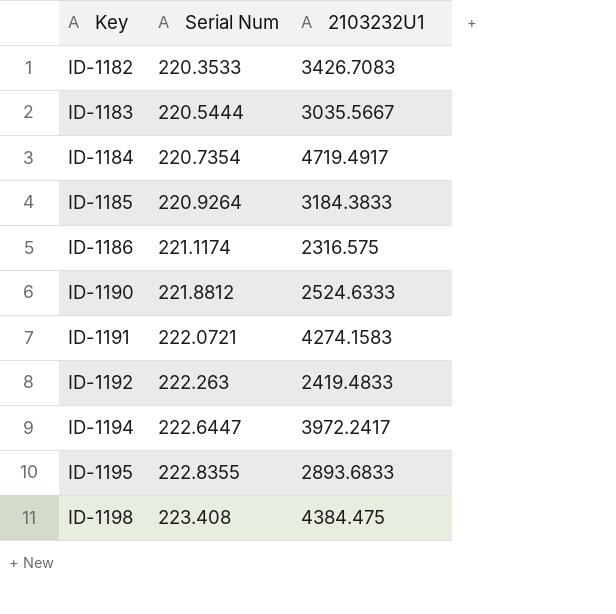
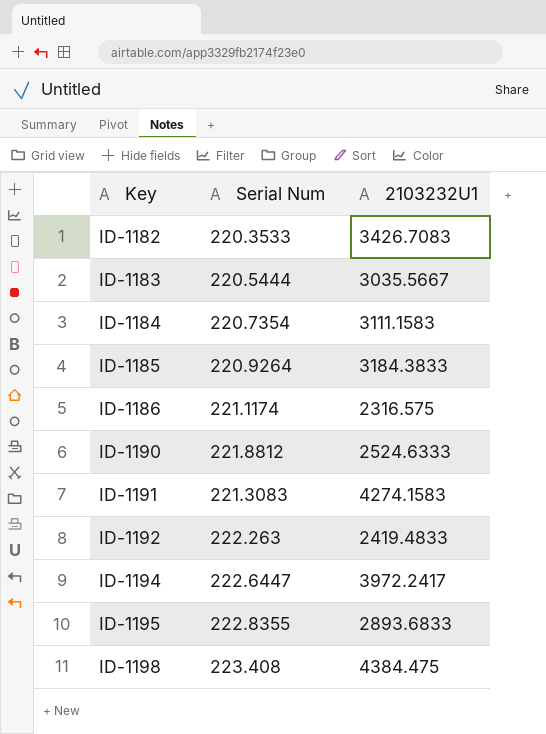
ID-1184 | 2103232U1: 4719.4917 -> 3111.1583
ID-1191 | Serial Num: 222.0721 -> 221.3083

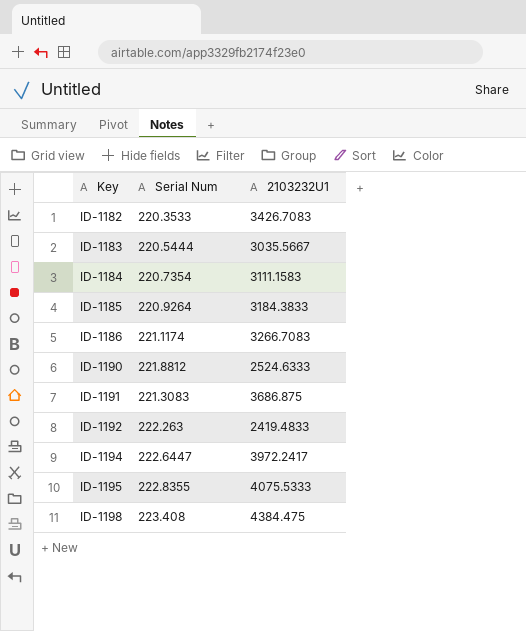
ID-1186 | 2103232U1: 2316.575 -> 3266.7083
ID-1191 | 2103232U1: 4274.1583 -> 3686.875
ID-1195 | 2103232U1: 2893.6833 -> 4075.5333

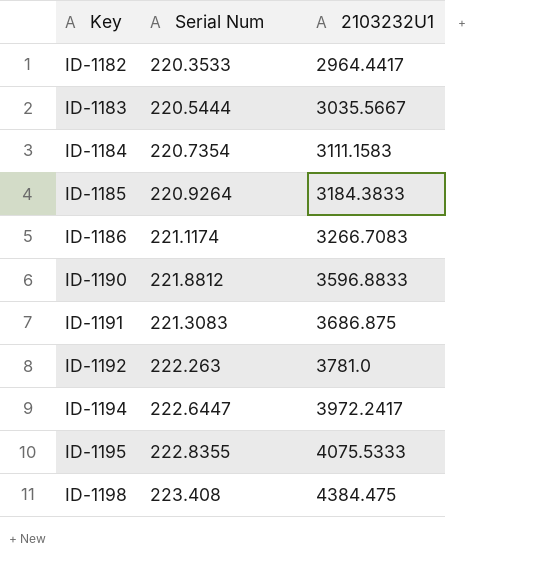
ID-1182 | 2103232U1: 3426.7083 -> 2964.4417
ID-1190 | 2103232U1: 2524.6333 -> 3596.8833
ID-1192 | 2103232U1: 2419.4833 -> 3781.0

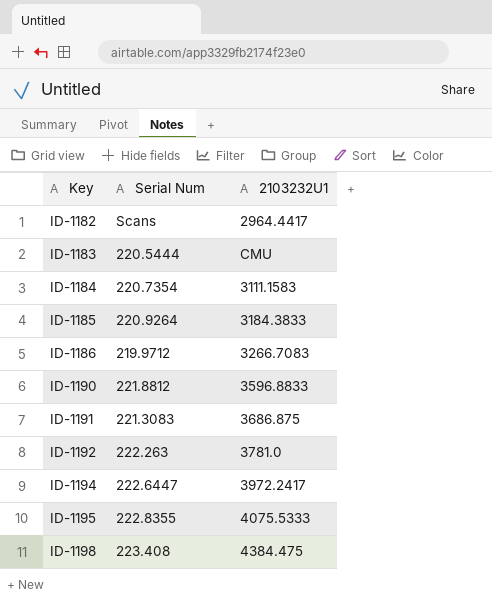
ID-1182 | Serial Num: 220.3533 -> Scans
ID-1183 | 2103232U1: 3035.5667 -> CMU
ID-1186 | Serial Num: 221.1174 -> 219.9712

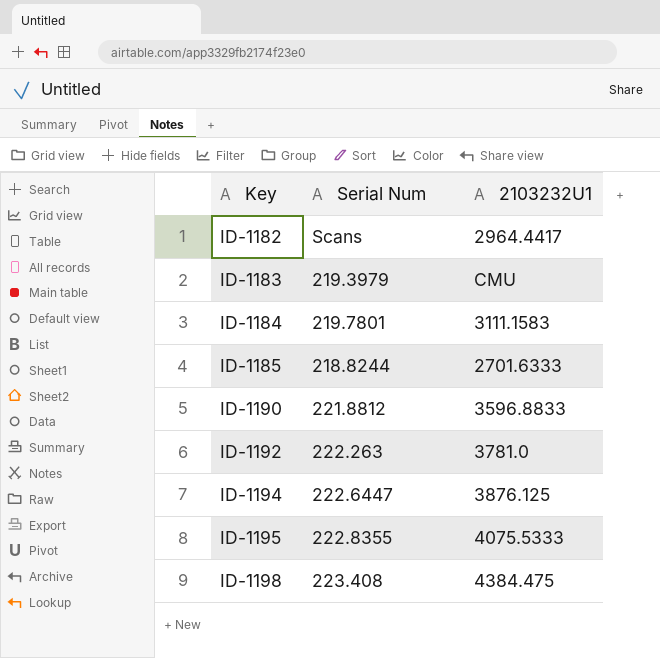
row ID-1186: 219.9712 | 3266.7083 -> none
row ID-1191: 221.3083 | 3686.875 -> none
ID-1183 | Serial Num: 220.5444 -> 219.3979
ID-1184 | Serial Num: 220.7354 -> 219.7801
ID-1185 | Serial Num: 220.9264 -> 218.8244
ID-1185 | 2103232U1: 3184.3833 -> 2701.6333
ID-1194 | 2103232U1: 3972.2417 -> 3876.125

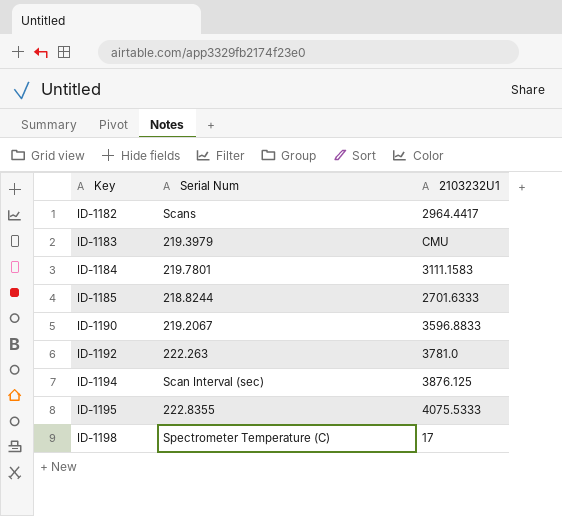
ID-1190 | Serial Num: 221.8812 -> 219.2067
ID-1194 | Serial Num: 222.6447 -> Scan Interval (sec)
ID-1198 | Serial Num: 223.408 -> Spectrometer Temperature (C)
ID-1198 | 2103232U1: 4384.475 -> 17

